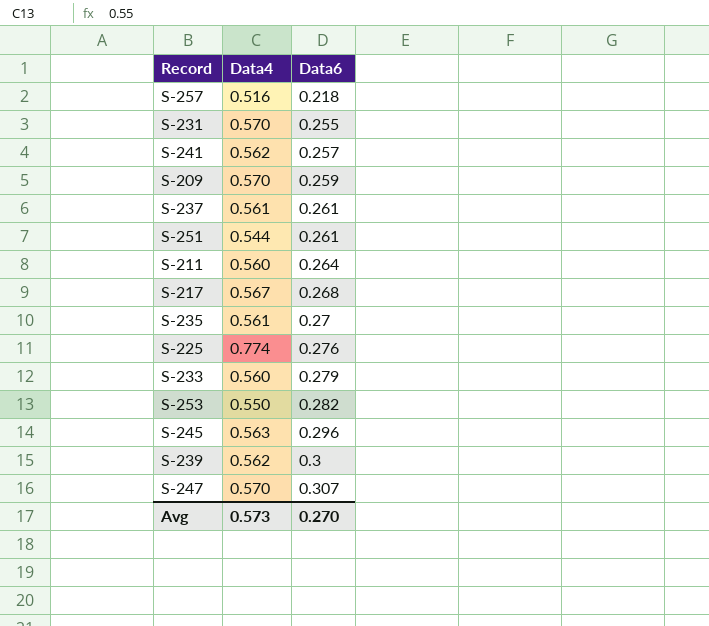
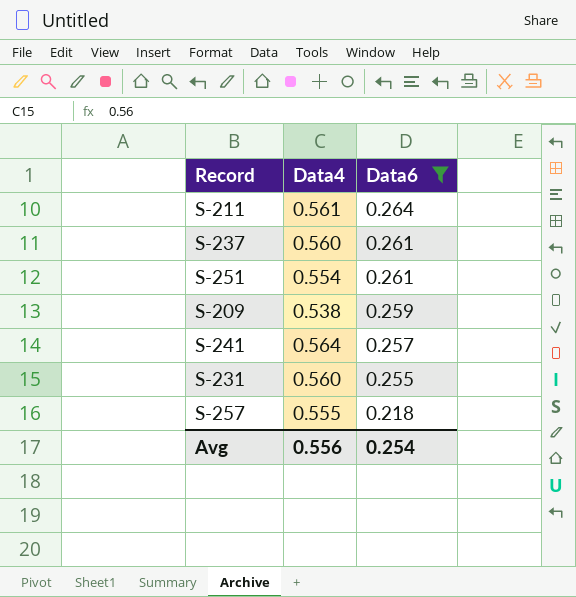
filter: none -> Data6 <= 0.264
row order: Data6 ascending -> Data6 descending
S-211 | Data4: 0.560 -> 0.561
S-237 | Data4: 0.561 -> 0.560
S-251 | Data4: 0.544 -> 0.554
S-209 | Data4: 0.570 -> 0.538
S-241 | Data4: 0.562 -> 0.564
S-231 | Data4: 0.570 -> 0.560
S-257 | Data4: 0.516 -> 0.555
Avg | Data4: 0.573 -> 0.556
Avg | Data6: 0.270 -> 0.254

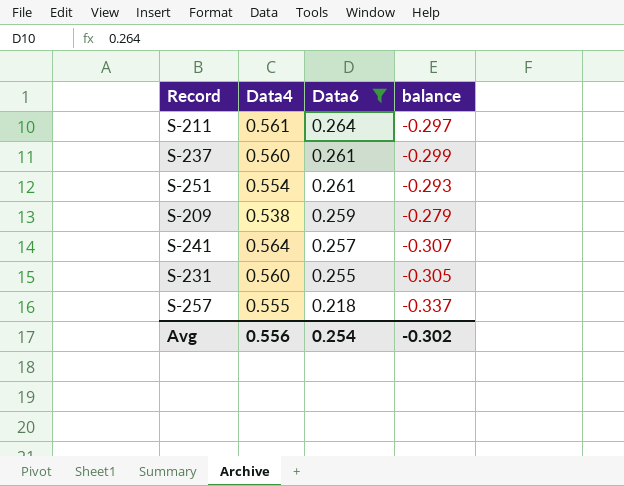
column balance | formula: none -> [Data6] - [Data4]

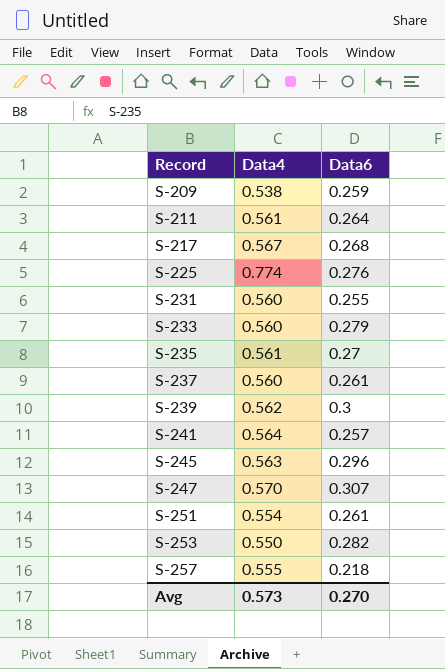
filter: Data6 <= 0.264 -> none
row order: Data6 descending -> Record ascending
column balance | formula: [Data6] - [Data4] -> none
Avg | Data4: 0.556 -> 0.573
Avg | Data6: 0.254 -> 0.270

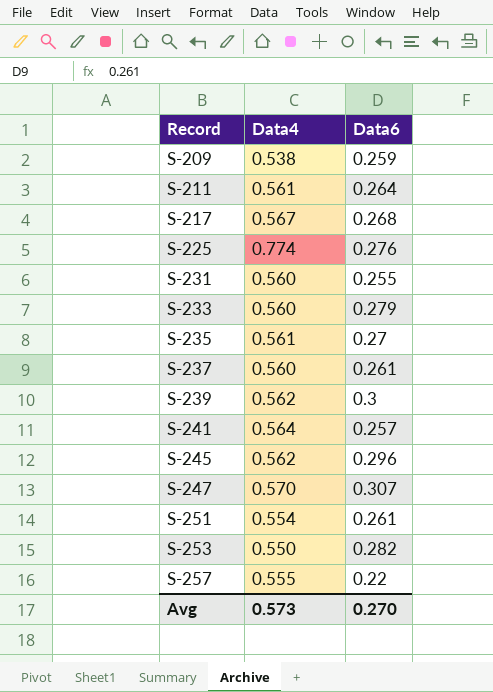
S-245 | Data4: 0.563 -> 0.562
S-257 | Data6: 0.218 -> 0.22

